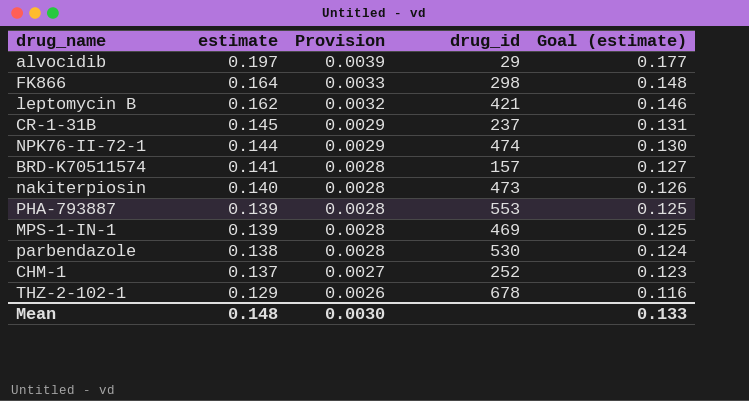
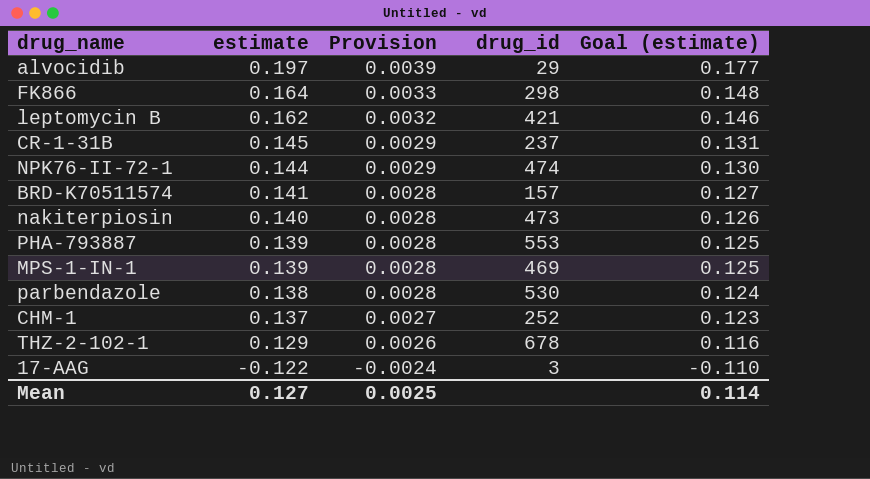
row 17-AAG: none -> -0.122 | -0.0024 | 3 | -0.110
Mean | estimate: 0.148 -> 0.127
Mean | Provision: 0.0030 -> 0.0025
Mean | Goal (estimate): 0.133 -> 0.114

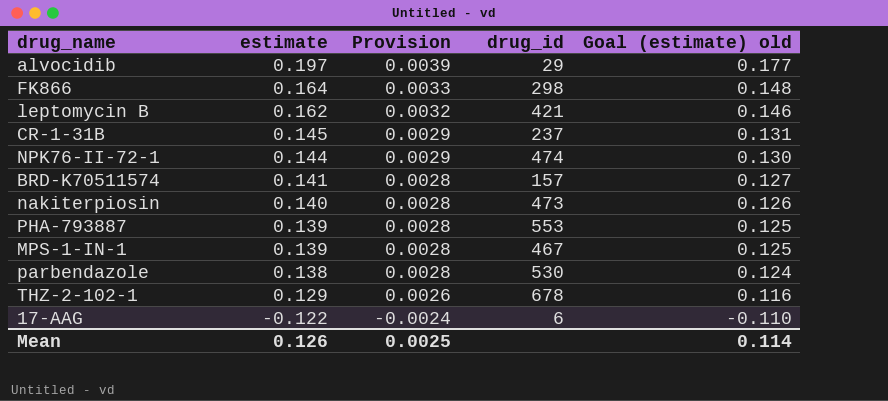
column name: Goal (estimate) -> Goal (estimate) old
row CHM-1: 0.137 | 0.0027 | 252 | 0.123 -> none
MPS-1-IN-1 | drug_id: 469 -> 467
17-AAG | drug_id: 3 -> 6
Mean | estimate: 0.127 -> 0.126

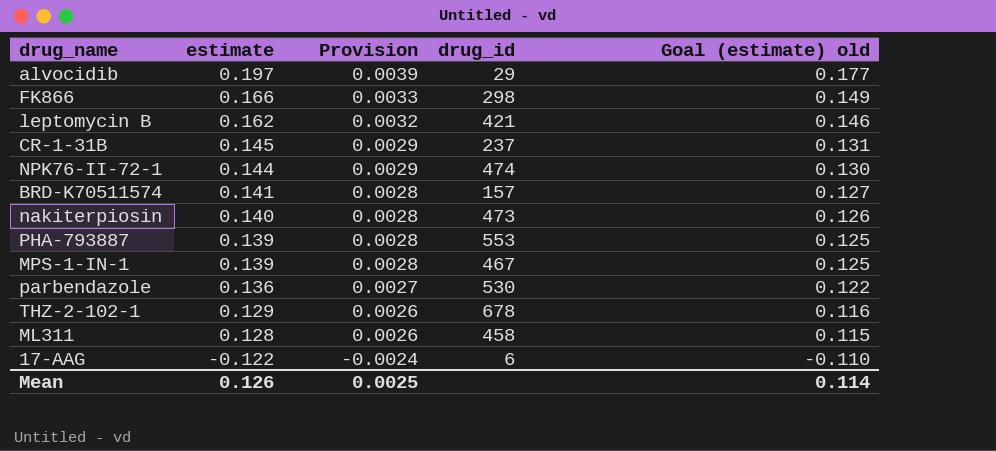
FK866 | estimate: 0.164 -> 0.166
FK866 | Goal (estimate) old: 0.148 -> 0.149
parbendazole | estimate: 0.138 -> 0.136
parbendazole | Provision: 0.0028 -> 0.0027
parbendazole | Goal (estimate) old: 0.124 -> 0.122
row ML311: none -> 0.128 | 0.0026 | 458 | 0.115

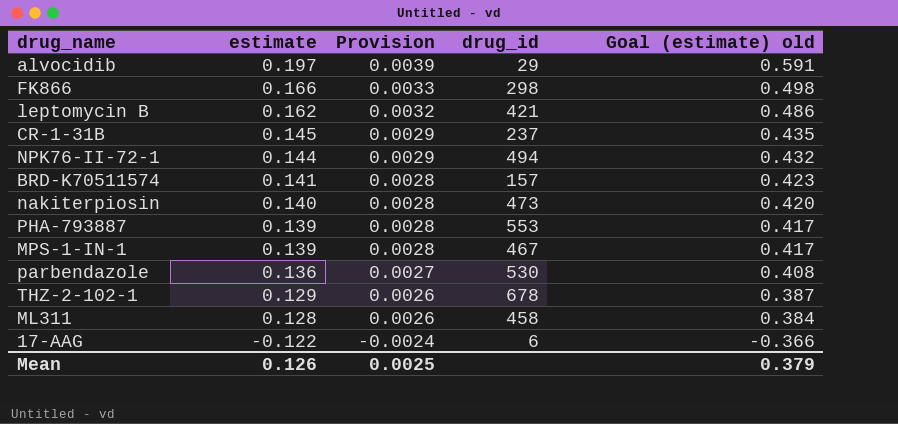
column Goal (estimate) old | formula: [estimate] * 0.9 -> [estimate] * 3
NPK76-II-72-1 | drug_id: 474 -> 494
Mean | Goal (estimate) old: 0.114 -> 0.379

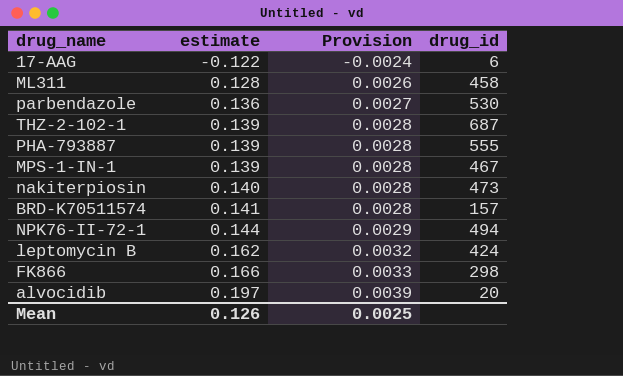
row order: estimate descending -> estimate ascending
column Goal (estimate) old | formula: [estimate] * 3 -> none
row CR-1-31B: 0.145 | 0.0029 | 237 | 0.435 -> none
THZ-2-102-1 | estimate: 0.129 -> 0.139
THZ-2-102-1 | Provision: 0.0026 -> 0.0028
THZ-2-102-1 | drug_id: 678 -> 687
PHA-793887 | drug_id: 553 -> 555
leptomycin B | drug_id: 421 -> 424
alvocidib | drug_id: 29 -> 20

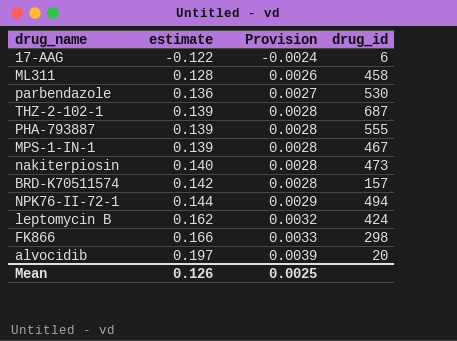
BRD-K70511574 | estimate: 0.141 -> 0.142

